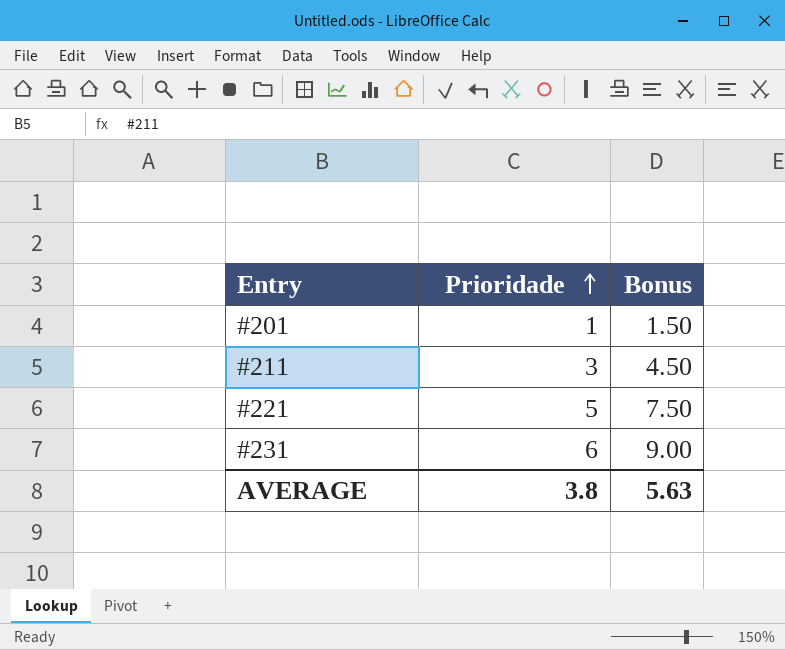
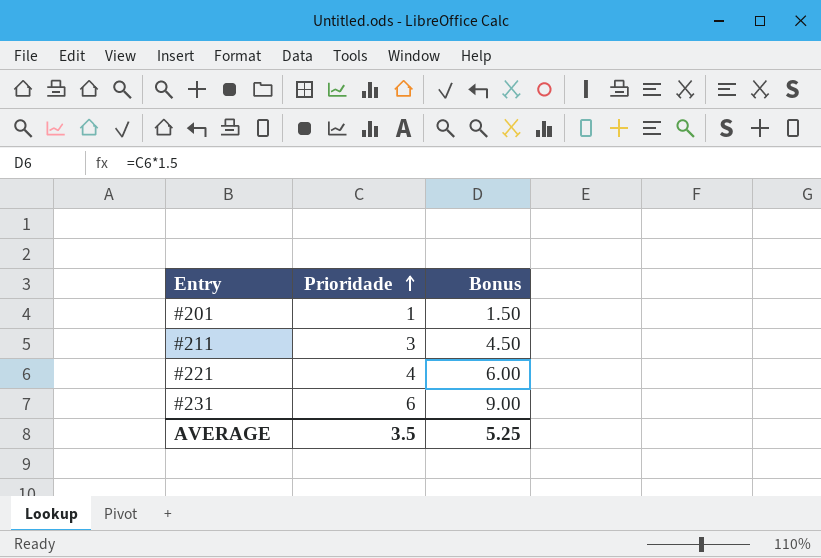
#221 | Prioridade: 5 -> 4
#221 | Bonus: 7.50 -> 6.00
AVERAGE | Prioridade: 3.8 -> 3.5
AVERAGE | Bonus: 5.63 -> 5.25

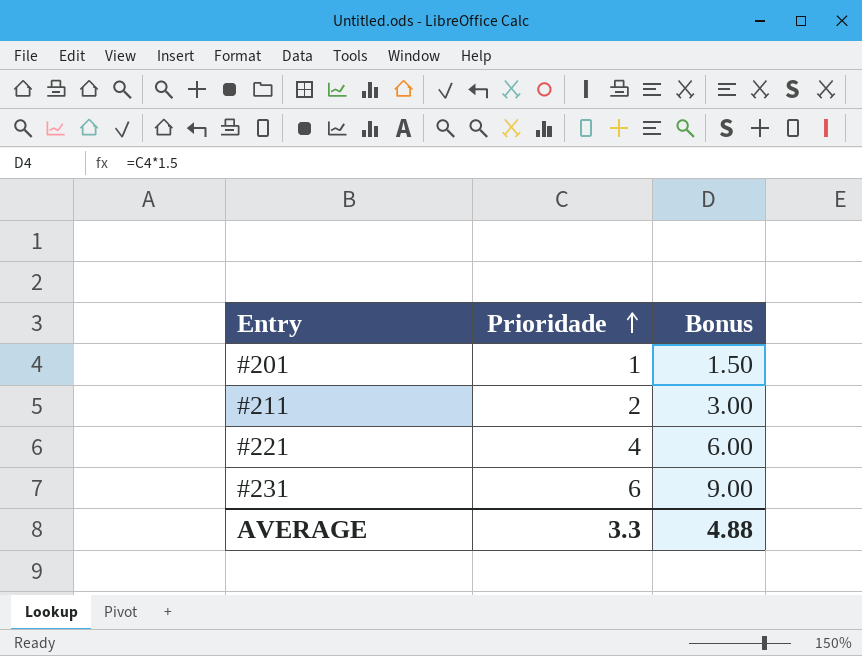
#211 | Prioridade: 3 -> 2
#211 | Bonus: 4.50 -> 3.00
AVERAGE | Prioridade: 3.5 -> 3.3
AVERAGE | Bonus: 5.25 -> 4.88

